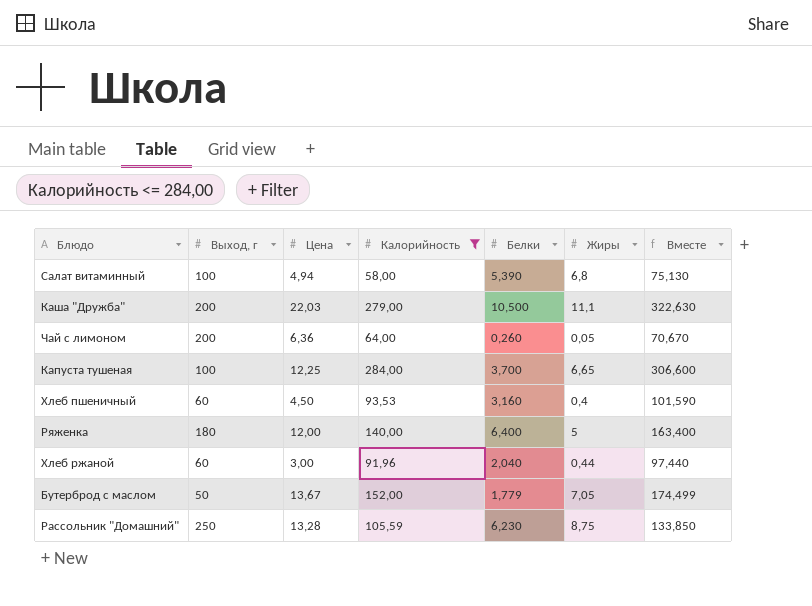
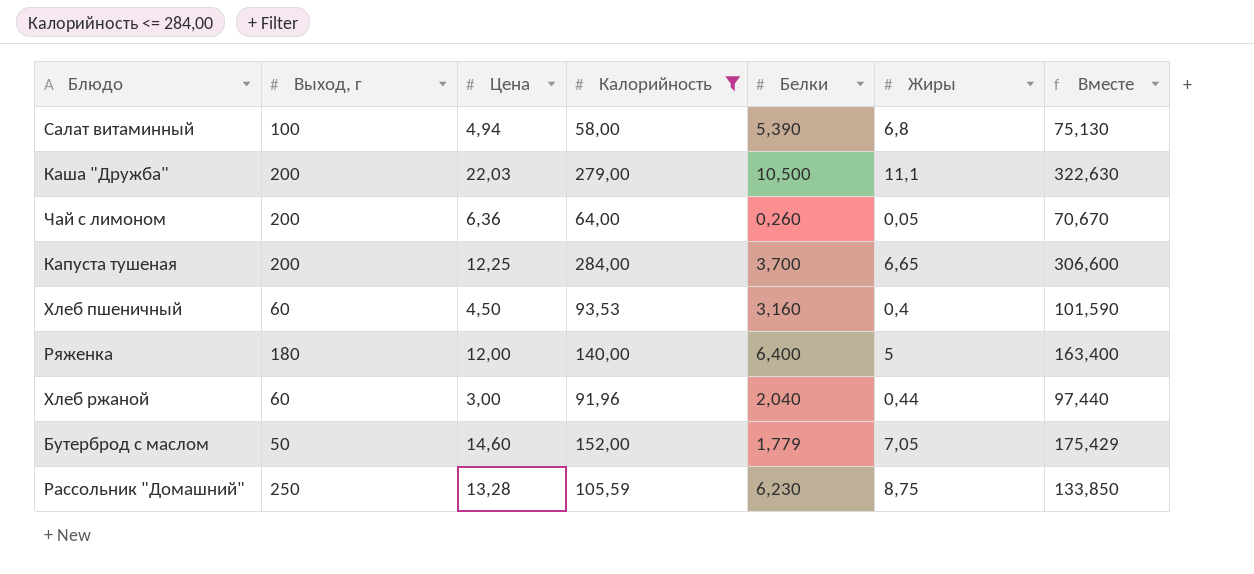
Капуста тушеная | Выход, г: 100 -> 200
Бутерброд с маслом | Цена: 13,67 -> 14,60
Бутерброд с маслом | Вместе: 174,499 -> 175,429

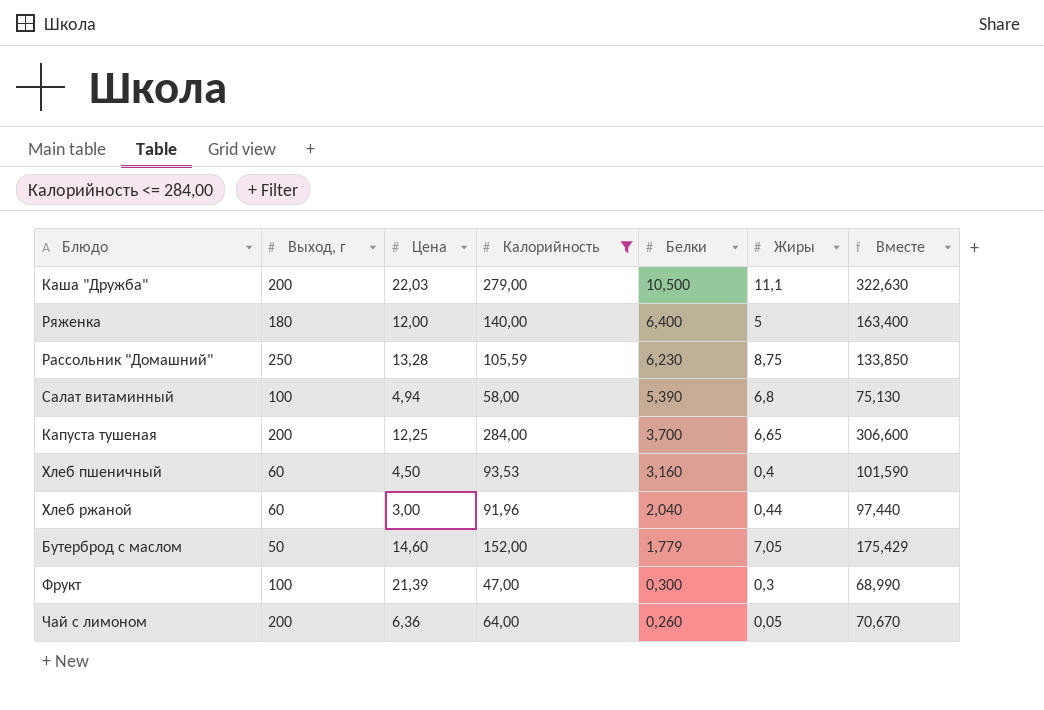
row order: none -> Белки descending
row Фрукт: none -> 100 | 21,39 | 47,00 | 0,300 | 0,3 | 68,990

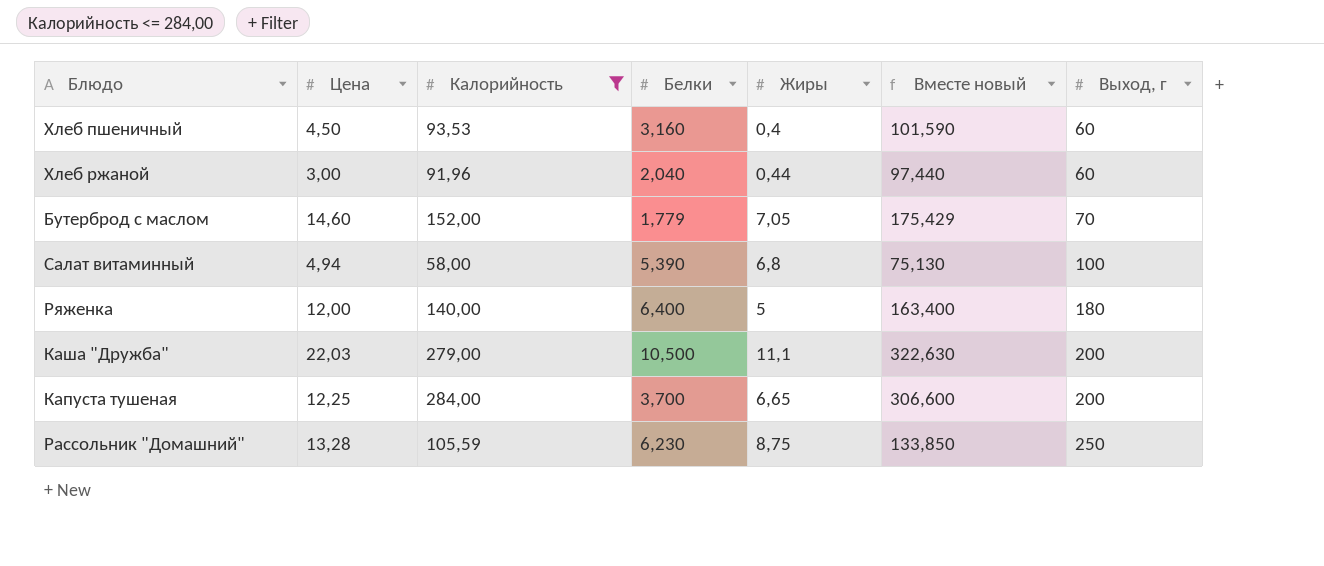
row order: Белки descending -> Выход, г ascending
column name: Вместе -> Вместе новый
column Выход, г | position: 2 -> 7
row Фрукт: 100 | 21,39 | 47,00 | 0,300 | 0,3 | 68,990 -> none
row Чай с лимоном: 200 | 6,36 | 64,00 | 0,260 | 0,05 | 70,670 -> none
Бутерброд с маслом | Выход, г: 50 -> 70

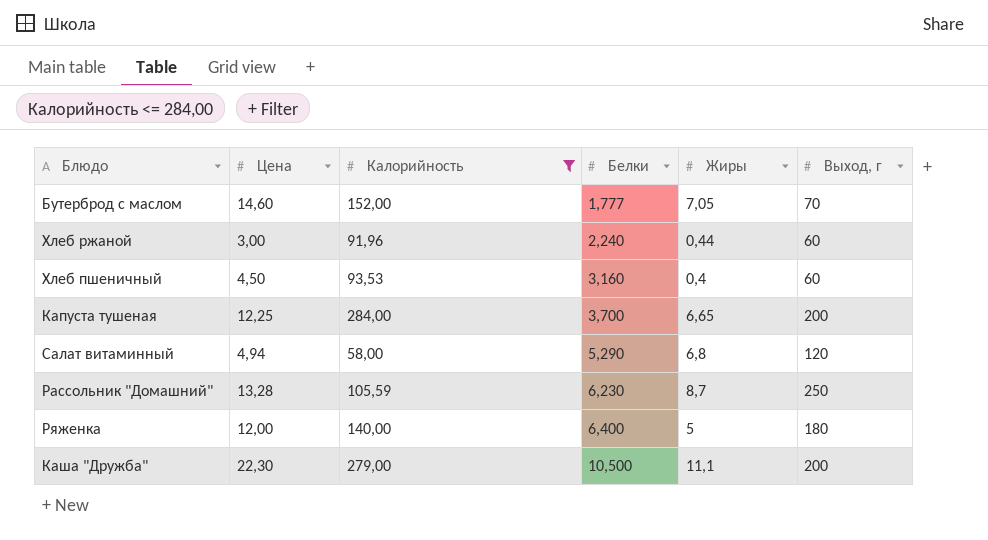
row order: Выход, г ascending -> Белки ascending
column Вместе новый | formula: [Цена] + [Калорийность] + [Белки] + [Жиры] -> none
Бутерброд с маслом | Белки: 1,779 -> 1,777
Хлеб ржаной | Белки: 2,040 -> 2,240
Салат витаминный | Белки: 5,390 -> 5,290
Салат витаминный | Выход, г: 100 -> 120
Рассольник "Домашний" | Жиры: 8,75 -> 8,7
Каша "Дружба" | Цена: 22,03 -> 22,30

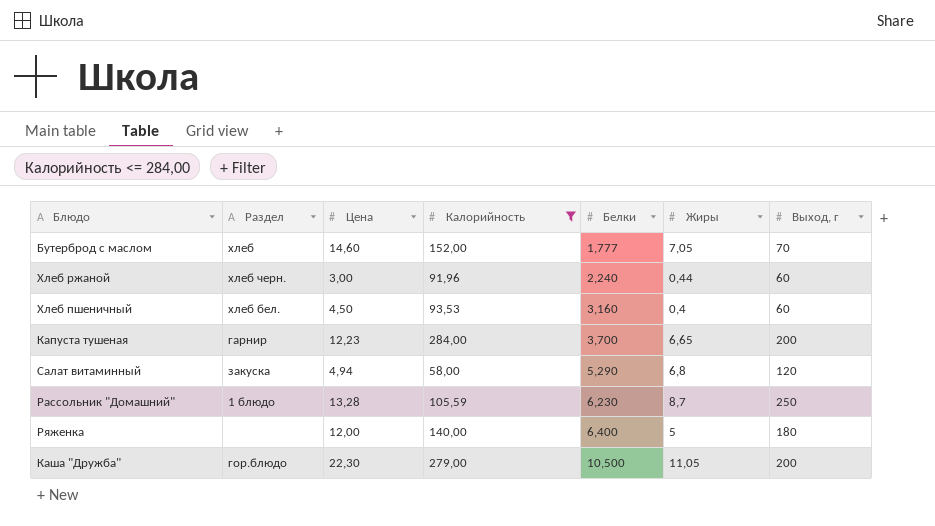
column Раздел | position: none -> 2
Капуста тушеная | Цена: 12,25 -> 12,23
Каша "Дружба" | Жиры: 11,1 -> 11,05

